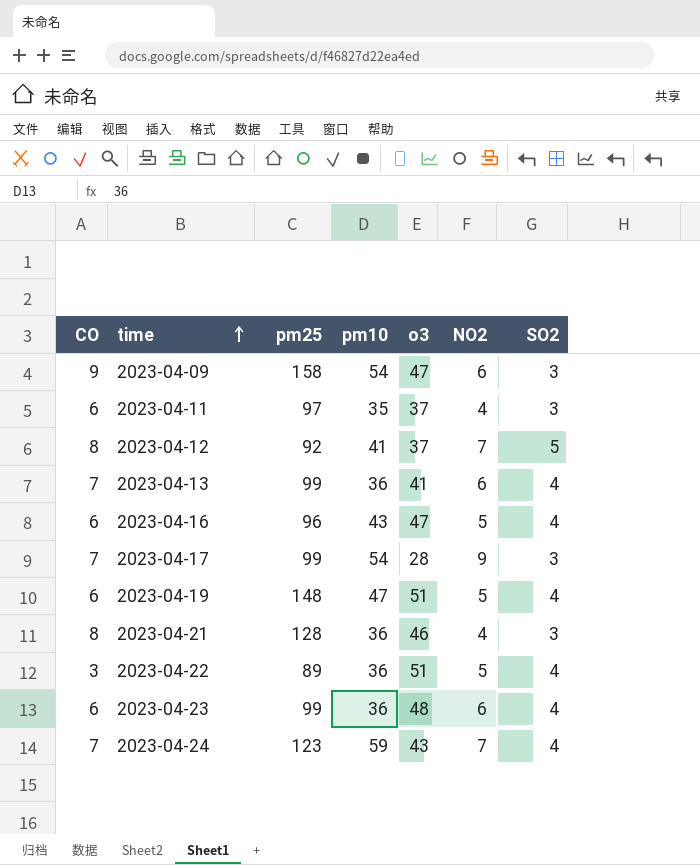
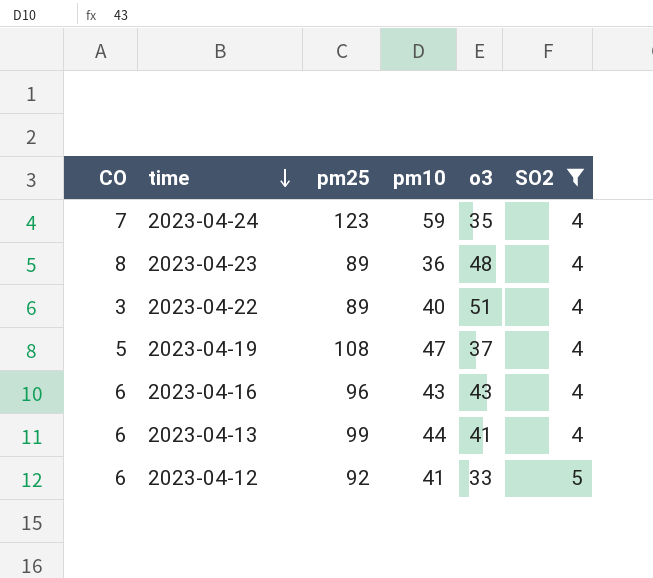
filter: none -> SO2 != 3
row order: time ascending -> time descending
column NO2 | position: 6 -> none
2023-04-24 | o3: 43 -> 35
2023-04-23 | CO: 6 -> 8
2023-04-23 | pm25: 99 -> 89
2023-04-22 | pm10: 36 -> 40
2023-04-19 | CO: 6 -> 5
2023-04-19 | pm25: 148 -> 108
2023-04-19 | o3: 51 -> 37
2023-04-16 | o3: 47 -> 43
2023-04-13 | CO: 7 -> 6
2023-04-13 | pm10: 36 -> 44
2023-04-12 | CO: 8 -> 6
2023-04-12 | o3: 37 -> 33

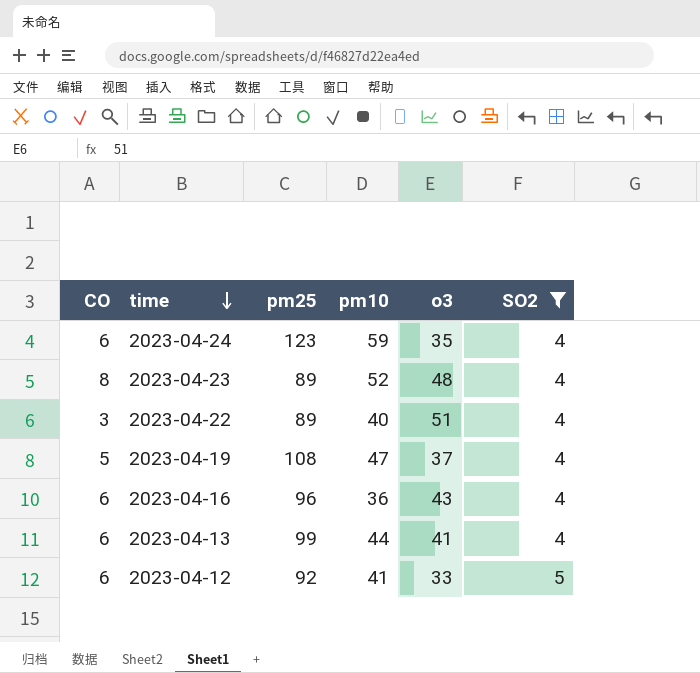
2023-04-24 | CO: 7 -> 6
2023-04-23 | pm10: 36 -> 52
2023-04-16 | pm10: 43 -> 36

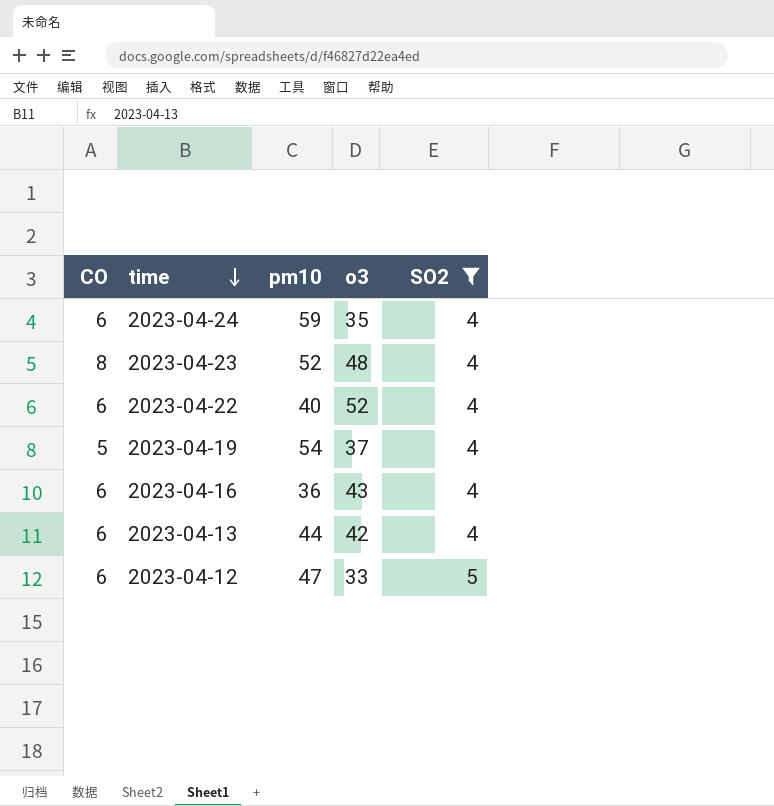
column pm25 | position: 3 -> none
2023-04-22 | CO: 3 -> 6
2023-04-22 | o3: 51 -> 52
2023-04-19 | pm10: 47 -> 54
2023-04-13 | o3: 41 -> 42
2023-04-12 | pm10: 41 -> 47

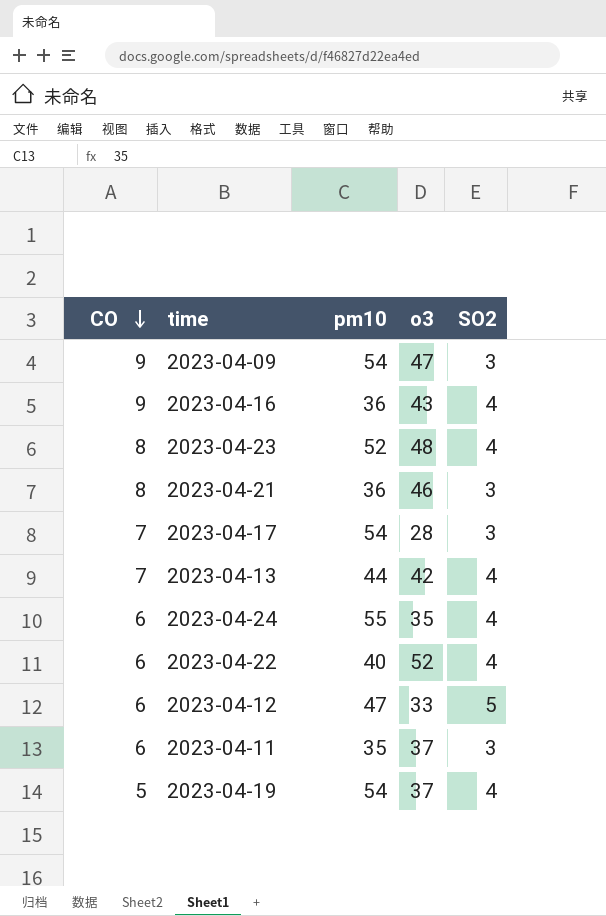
filter: SO2 != 3 -> none
row order: time descending -> CO descending
2023-04-16 | CO: 6 -> 9
2023-04-13 | CO: 6 -> 7
2023-04-24 | pm10: 59 -> 55

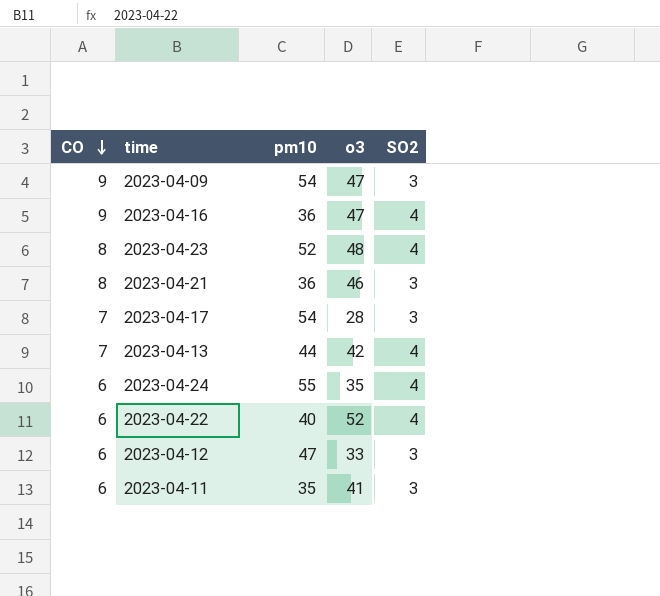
row 2023-04-19: 5 | 54 | 37 | 4 -> none
2023-04-16 | o3: 43 -> 47
2023-04-12 | SO2: 5 -> 3
2023-04-11 | o3: 37 -> 41

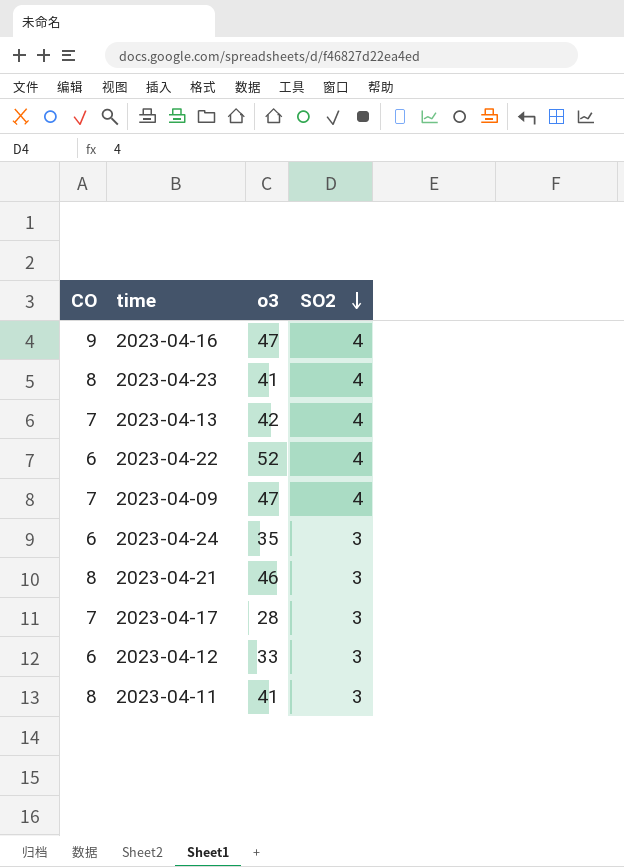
row order: CO descending -> SO2 descending
column pm10 | position: 3 -> none
2023-04-23 | o3: 48 -> 41
2023-04-09 | CO: 9 -> 7
2023-04-09 | SO2: 3 -> 4
2023-04-24 | SO2: 4 -> 3
2023-04-11 | CO: 6 -> 8

